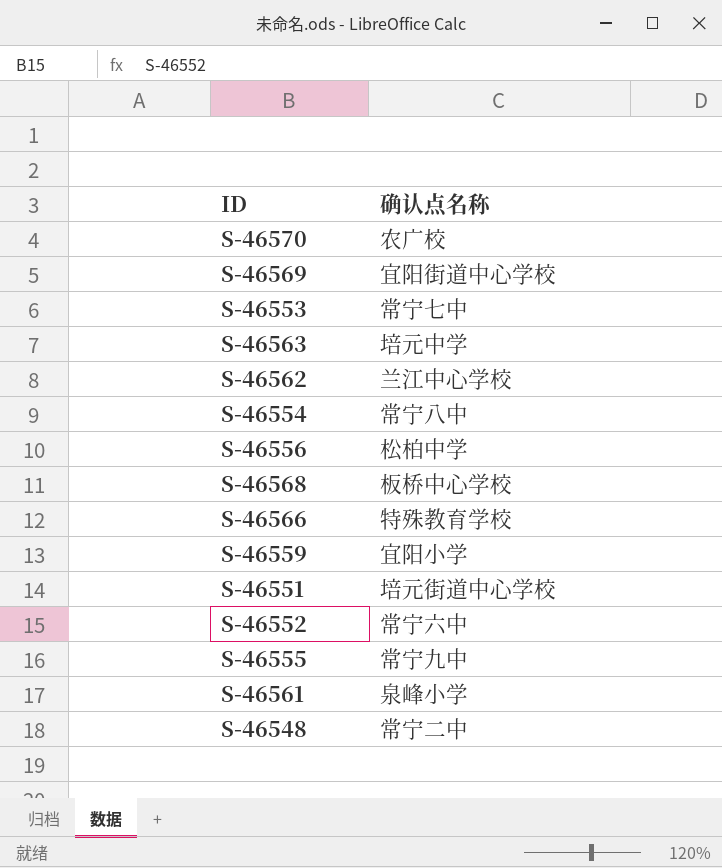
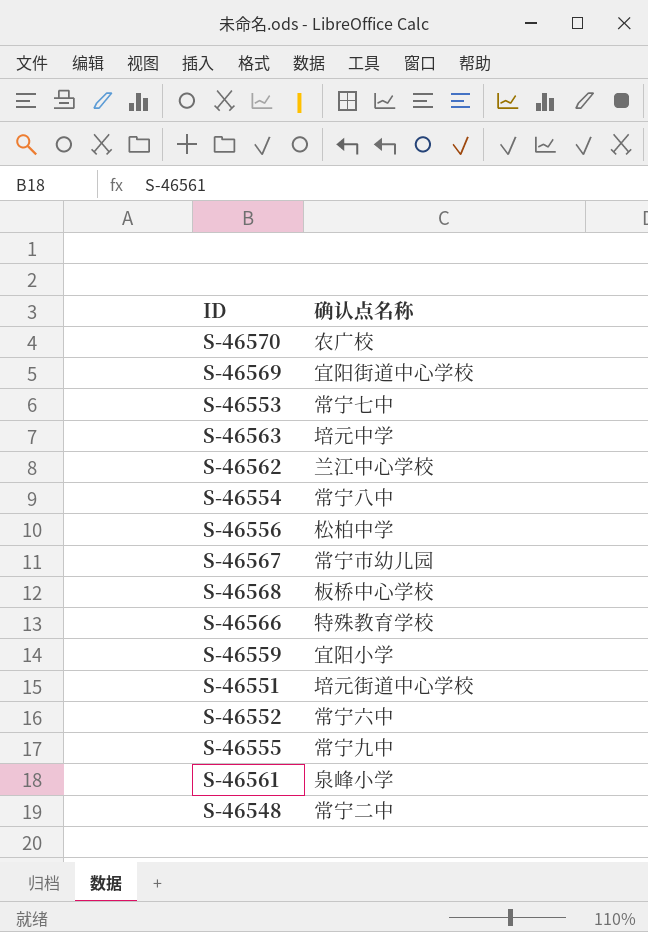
row S-46567: none -> 常宁市幼儿园

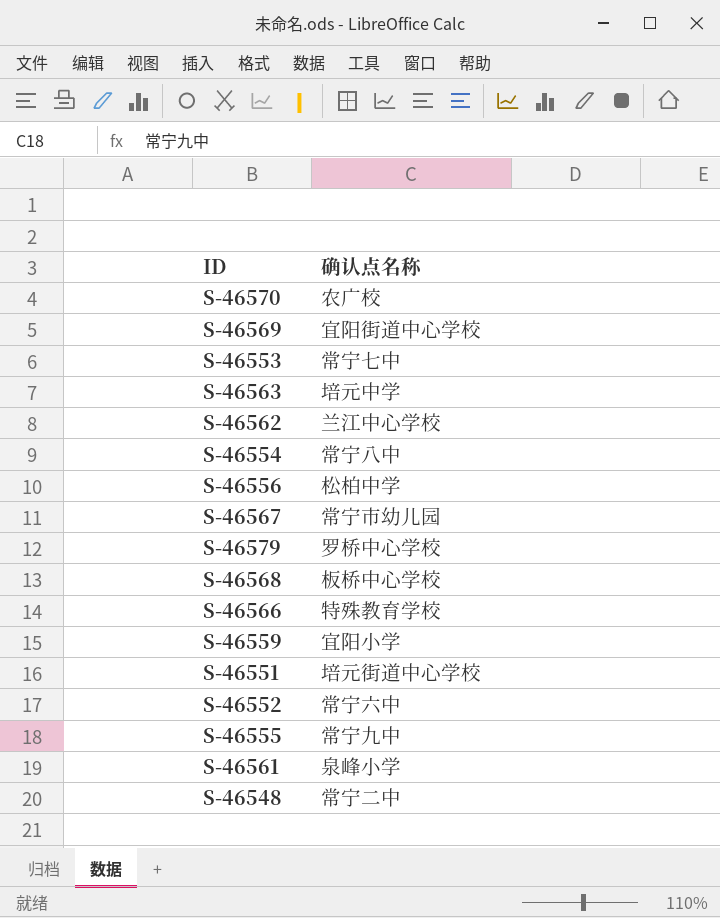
row S-46579: none -> 罗桥中心学校

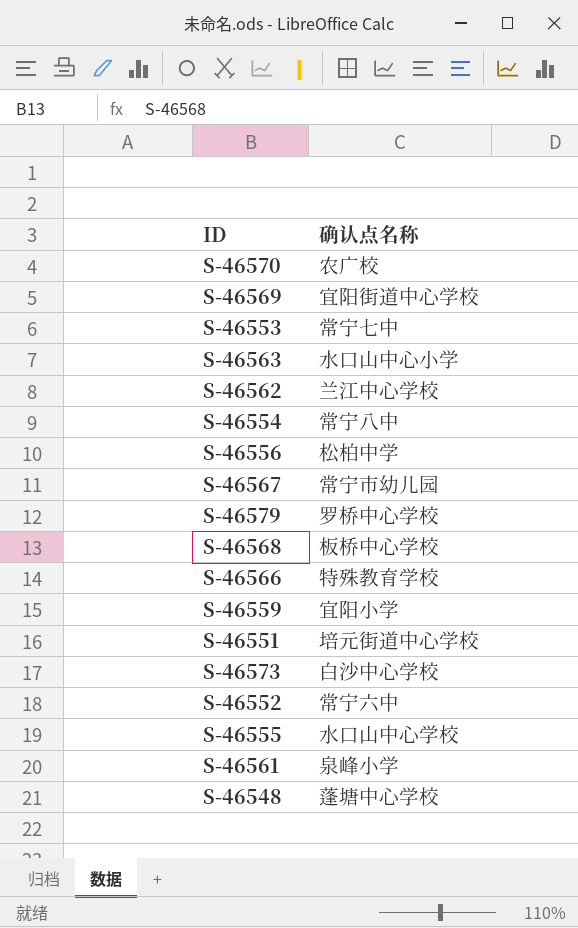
S-46563 | 确认点名称: 培元中学 -> 水口山中心小学
row S-46573: none -> 白沙中心学校
S-46555 | 确认点名称: 常宁九中 -> 水口山中心学校
S-46548 | 确认点名称: 常宁二中 -> 蓬塘中心学校

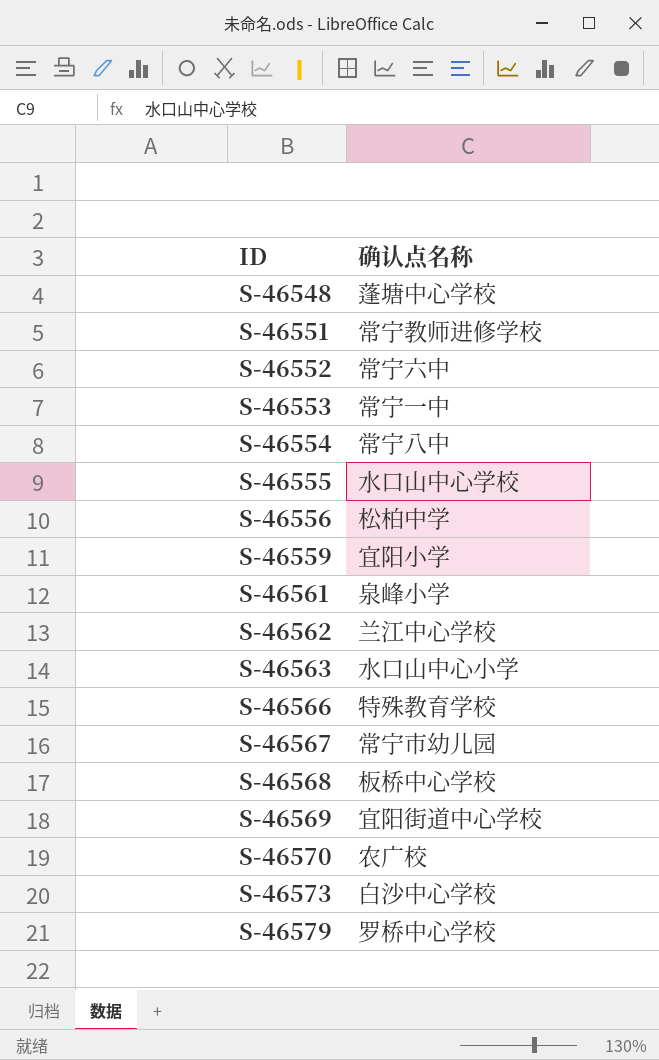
row order: none -> ID ascending
S-46551 | 确认点名称: 培元街道中心学校 -> 常宁教师进修学校
S-46553 | 确认点名称: 常宁七中 -> 常宁一中

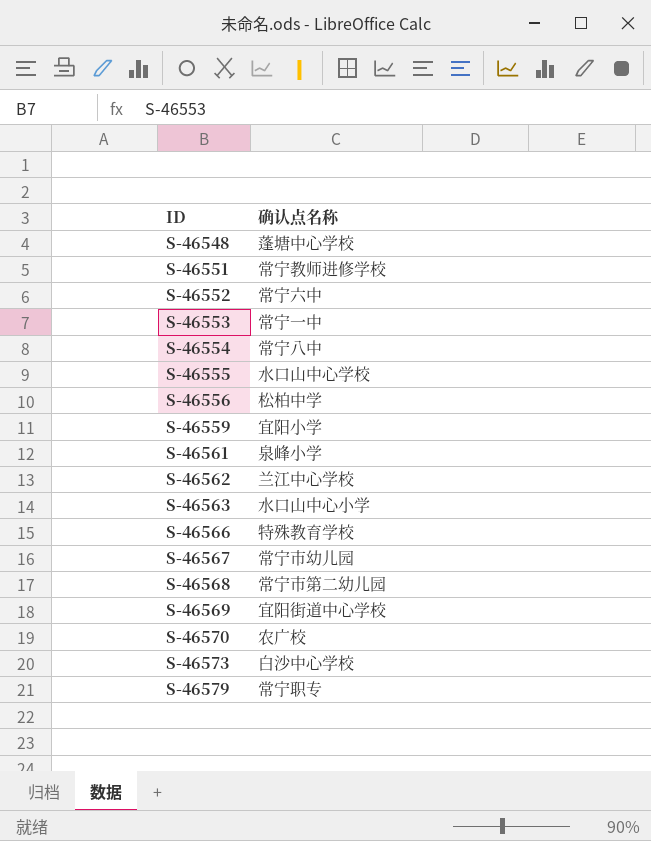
S-46568 | 确认点名称: 板桥中心学校 -> 常宁市第二幼儿园
S-46579 | 确认点名称: 罗桥中心学校 -> 常宁职专

